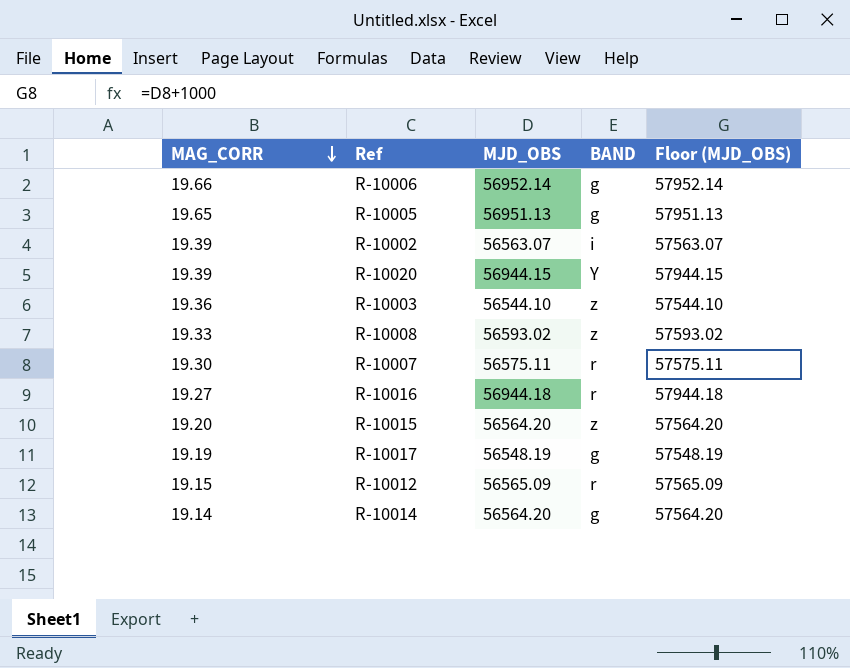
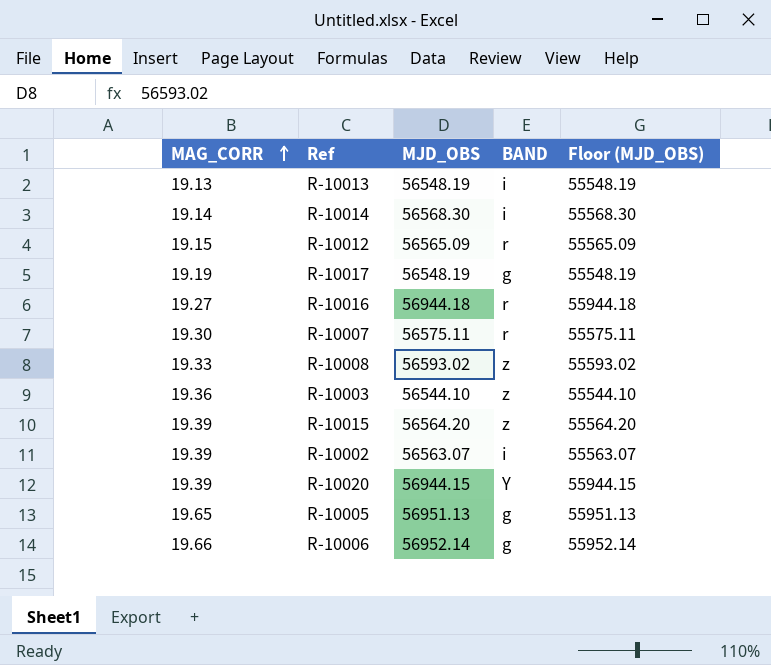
row order: MAG_CORR descending -> MAG_CORR ascending
column Floor (MJD_OBS) | formula: [MJD_OBS] + 1000 -> [MJD_OBS] - 1000
row R-10013: none -> 19.13 | 56548.19 | i | 55548.19
R-10014 | MJD_OBS: 56564.20 -> 56568.30
R-10014 | BAND: g -> i
R-10015 | MAG_CORR: 19.20 -> 19.39

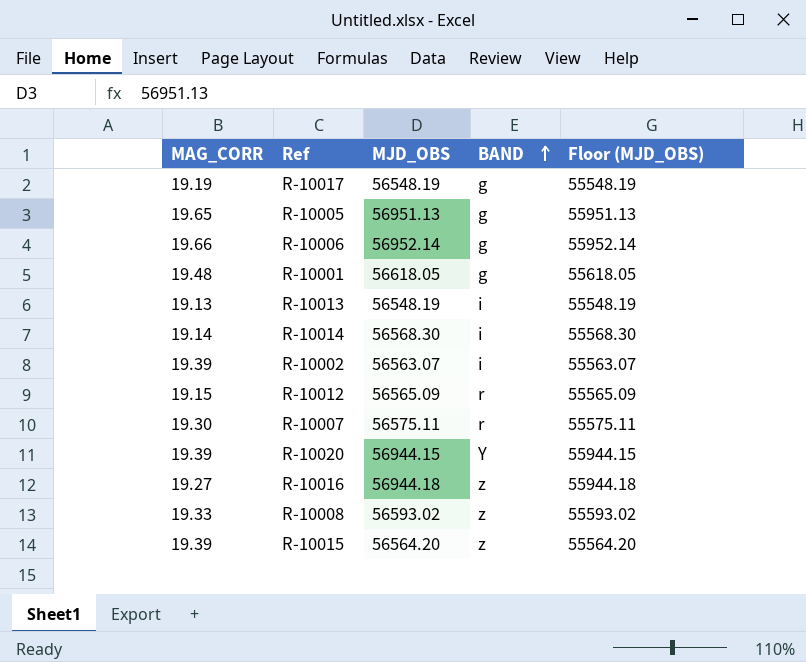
row order: MAG_CORR ascending -> BAND ascending
row R-10003: 19.36 | 56544.10 | z | 55544.10 -> none
row R-10001: none -> 19.48 | 56618.05 | g | 55618.05
R-10016 | BAND: r -> z

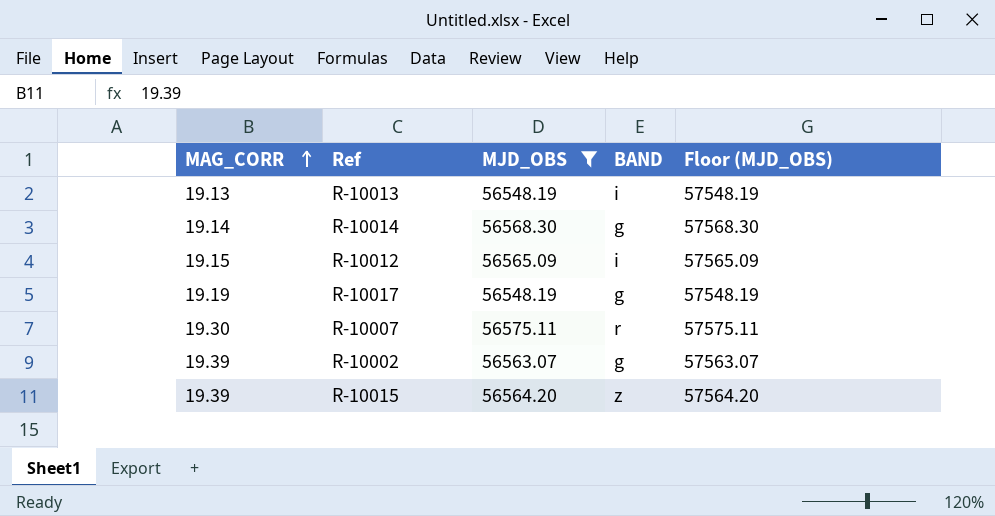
filter: none -> MJD_OBS <= 56575.11
row order: BAND ascending -> MAG_CORR ascending
column Floor (MJD_OBS) | formula: [MJD_OBS] - 1000 -> [MJD_OBS] + 1000
R-10014 | BAND: i -> g
R-10012 | BAND: r -> i
R-10002 | BAND: i -> g

